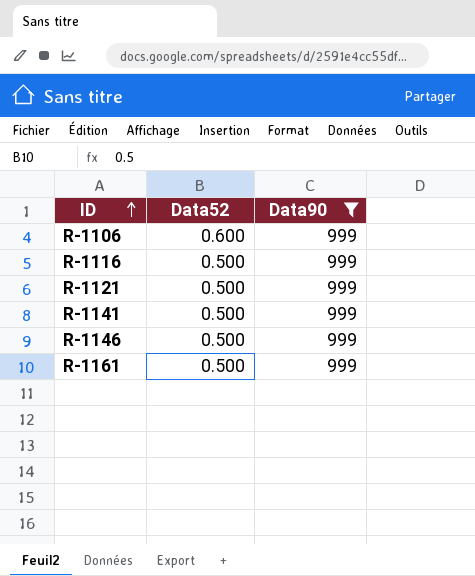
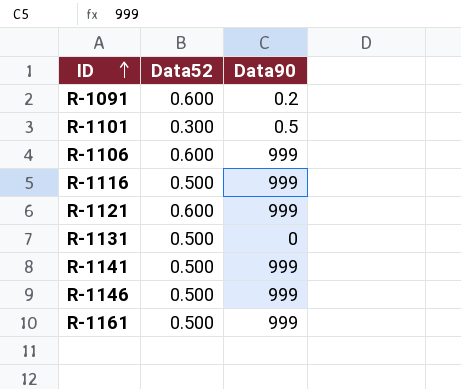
filter: Data90 = 999 -> none
R-1121 | Data52: 0.500 -> 0.600

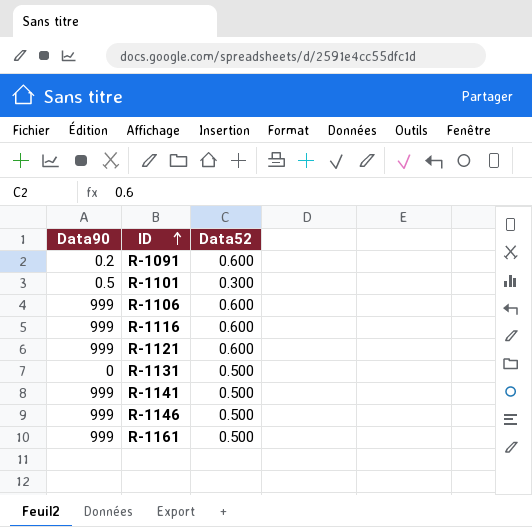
column Data90 | position: 3 -> 1
R-1116 | Data52: 0.500 -> 0.600

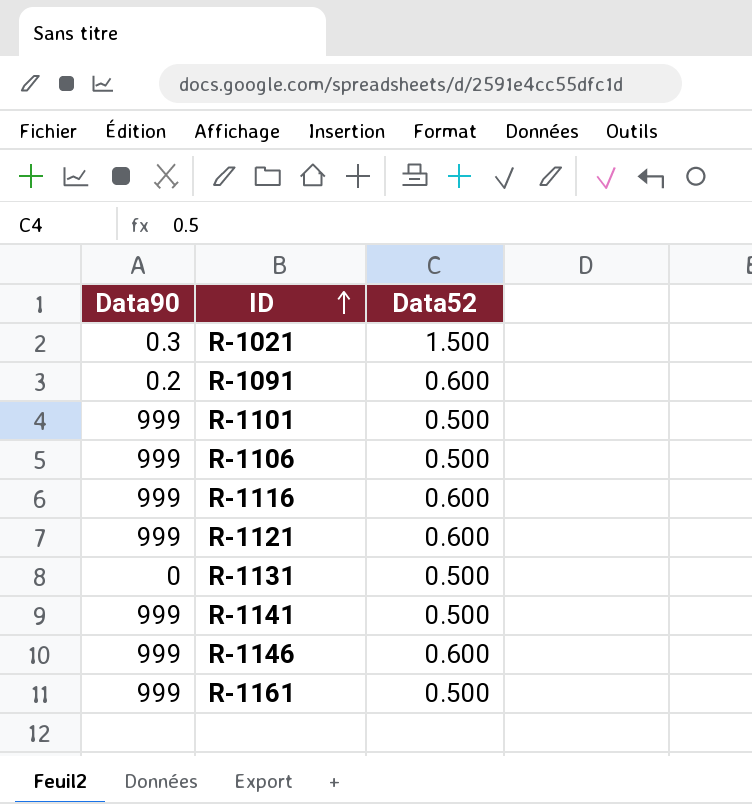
row R-1021: none -> 0.3 | 1.500
R-1101 | Data90: 0.5 -> 999
R-1101 | Data52: 0.300 -> 0.500
R-1106 | Data52: 0.600 -> 0.500
R-1146 | Data52: 0.500 -> 0.600

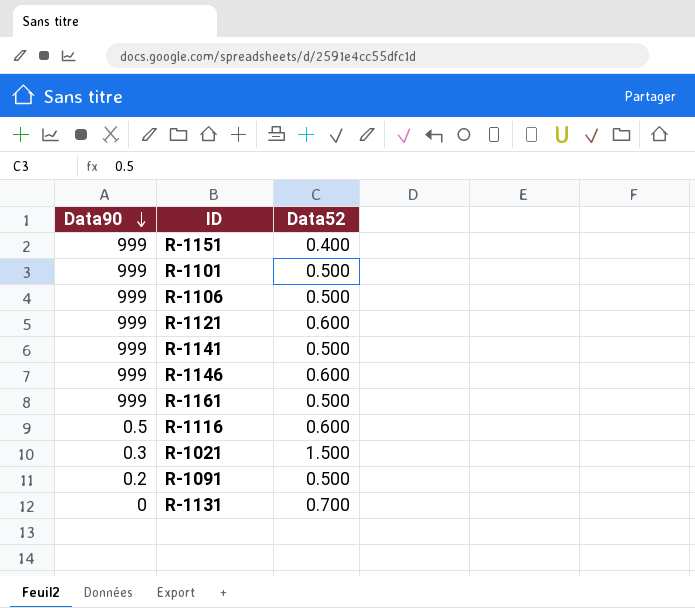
row order: ID ascending -> Data90 descending
row R-1151: none -> 999 | 0.400
R-1116 | Data90: 999 -> 0.5
R-1091 | Data52: 0.600 -> 0.500
R-1131 | Data52: 0.500 -> 0.700

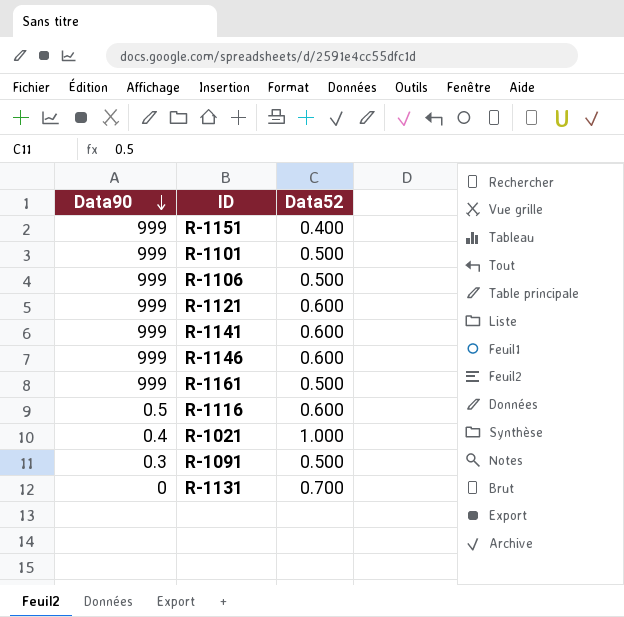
R-1141 | Data52: 0.500 -> 0.600
R-1021 | Data90: 0.3 -> 0.4
R-1021 | Data52: 1.500 -> 1.000
R-1091 | Data90: 0.2 -> 0.3

